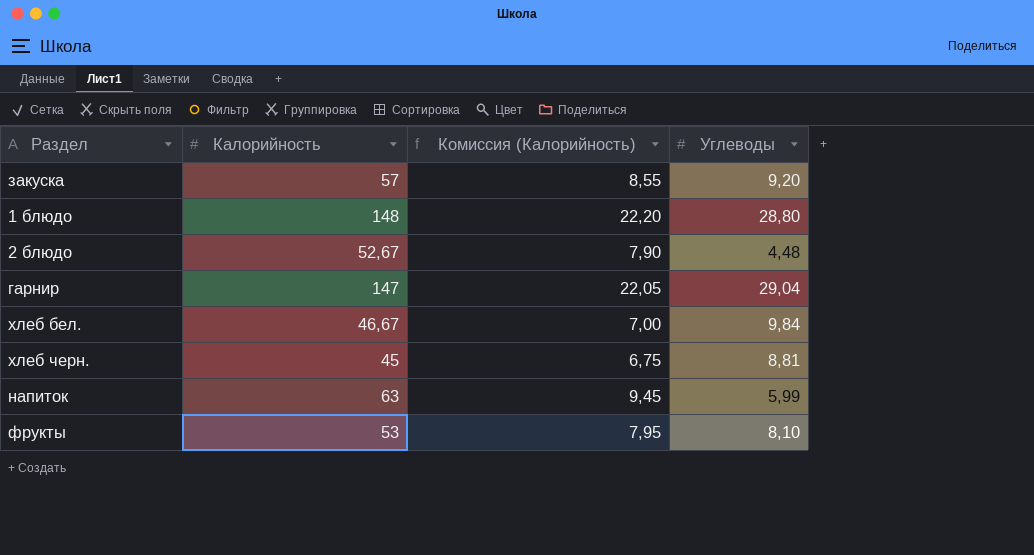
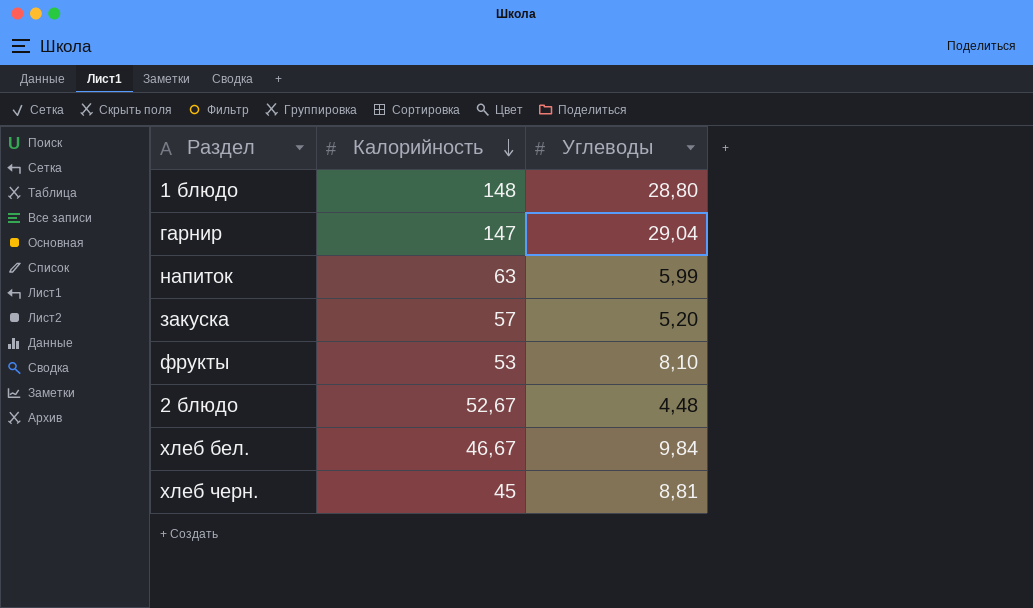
row order: none -> Калорийность descending
column Комиссия (Калорийность) | formula: [Калорийность] * 0,15 -> none
закуска | Углеводы: 9,20 -> 5,20

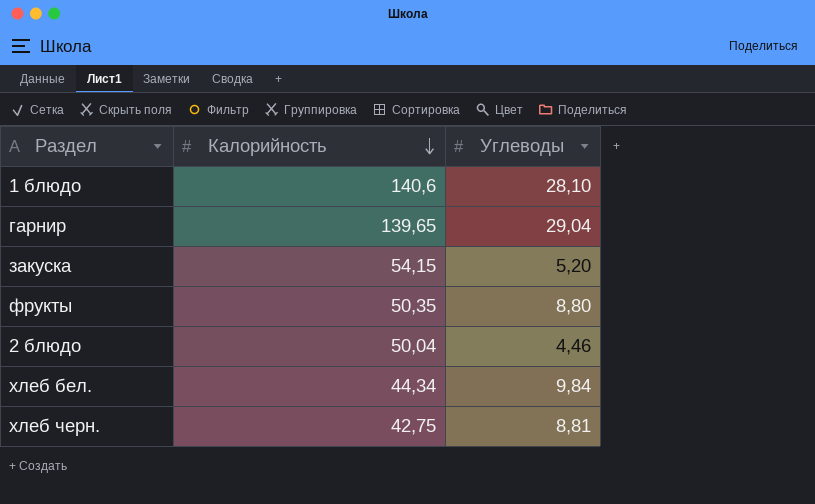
row напиток: 63 | 5,99 -> none
1 блюдо | Калорийность: 148 -> 140,6
1 блюдо | Углеводы: 28,80 -> 28,10
гарнир | Калорийность: 147 -> 139,65
закуска | Калорийность: 57 -> 54,15
фрукты | Калорийность: 53 -> 50,35
фрукты | Углеводы: 8,10 -> 8,80
2 блюдо | Калорийность: 52,67 -> 50,04
2 блюдо | Углеводы: 4,48 -> 4,46
хлеб бел. | Калорийность: 46,67 -> 44,34
хлеб черн. | Калорийность: 45 -> 42,75

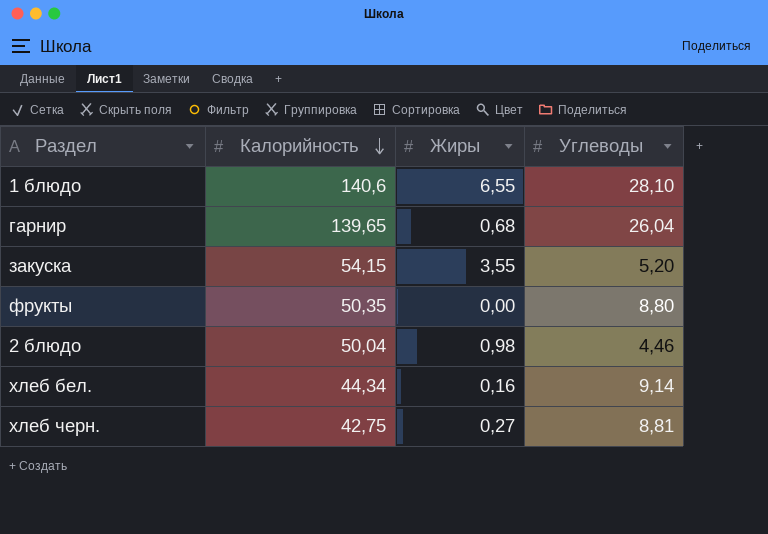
column Жиры | position: none -> 3
гарнир | Углеводы: 29,04 -> 26,04
хлеб бел. | Углеводы: 9,84 -> 9,14

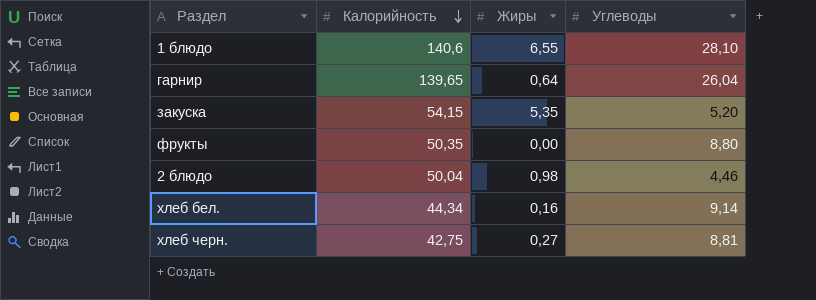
гарнир | Жиры: 0,68 -> 0,64
закуска | Жиры: 3,55 -> 5,35

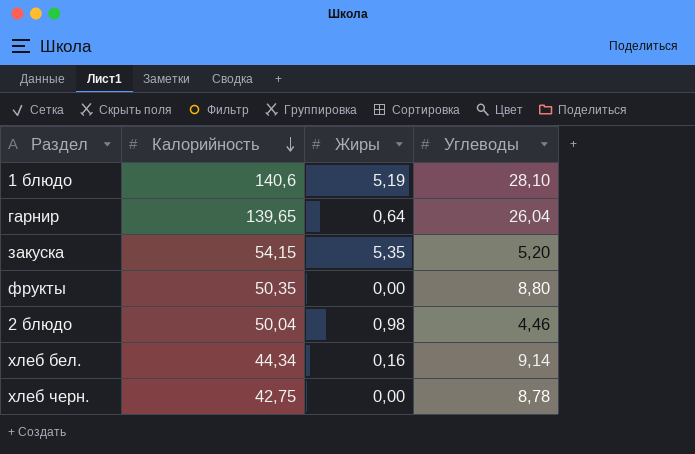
1 блюдо | Жиры: 6,55 -> 5,19
хлеб черн. | Жиры: 0,27 -> 0,00
хлеб черн. | Углеводы: 8,81 -> 8,78

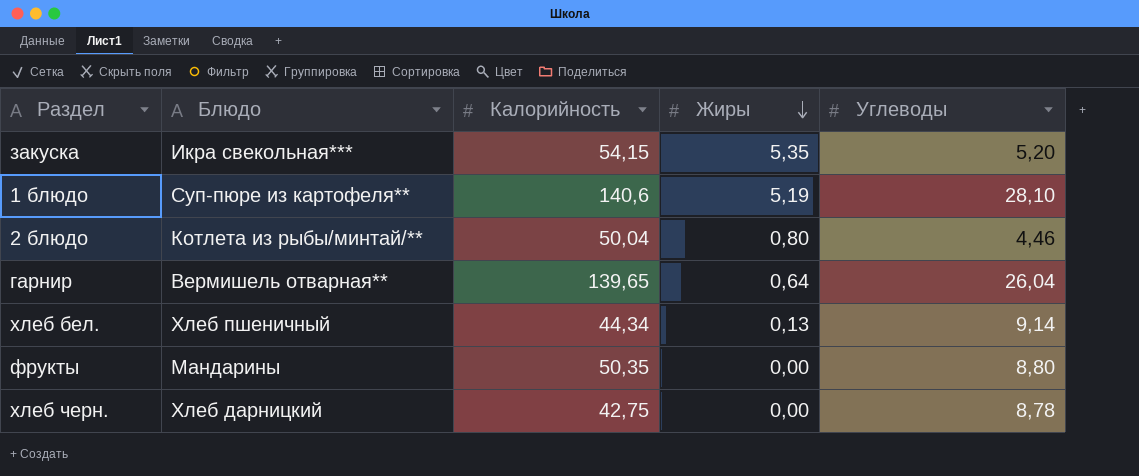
row order: Калорийность descending -> Жиры descending
column Блюдо | position: none -> 2
2 блюдо | Жиры: 0,98 -> 0,80
хлеб бел. | Жиры: 0,16 -> 0,13

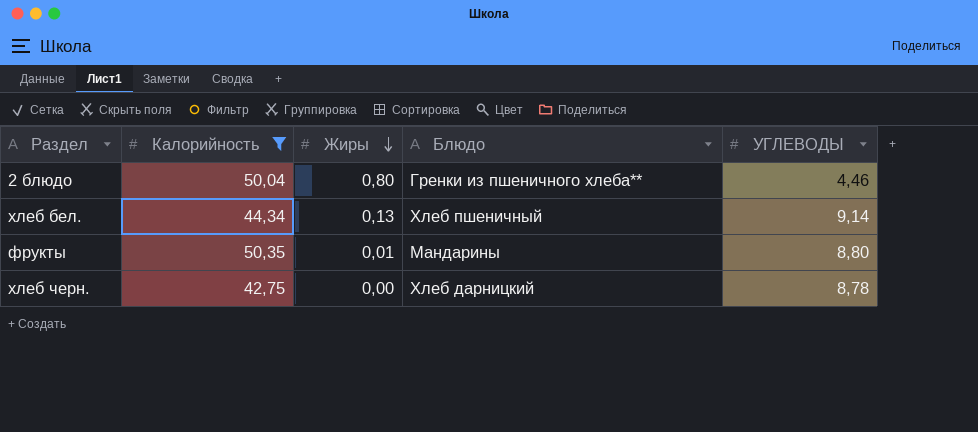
filter: none -> Калорийность <= 50,35
column Блюдо | position: 2 -> 4
column name: Углеводы -> УГЛЕВОДЫ
2 блюдо | Блюдо: Котлета из рыбы/минтай/** -> Гренки из пшеничного хлеба**
фрукты | Жиры: 0,00 -> 0,01

